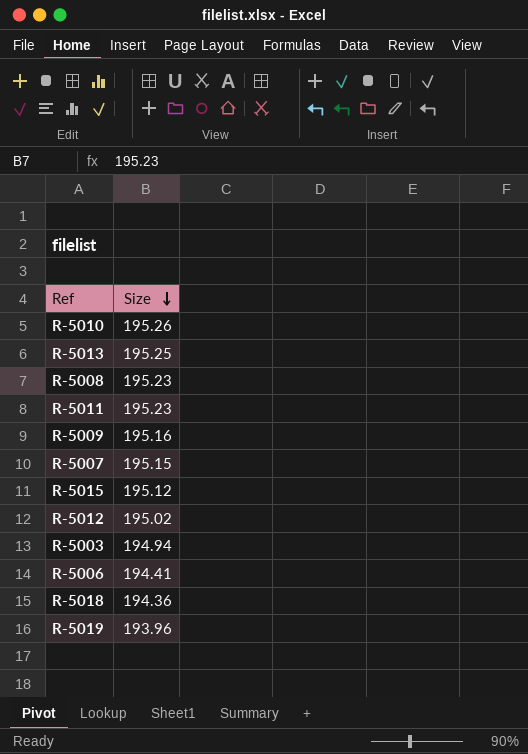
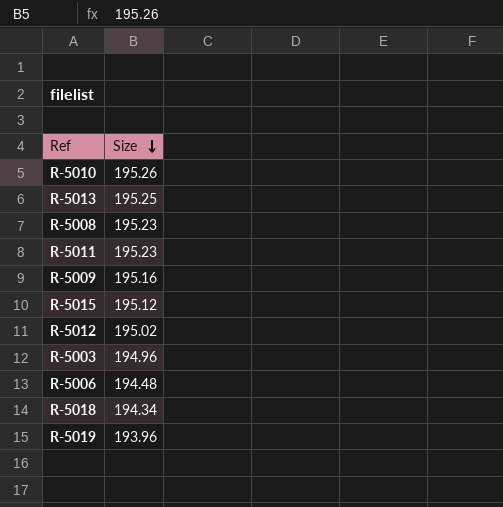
row R-5007: 195.15 -> none
R-5003 | Size: 194.94 -> 194.96
R-5006 | Size: 194.41 -> 194.48
R-5018 | Size: 194.36 -> 194.34

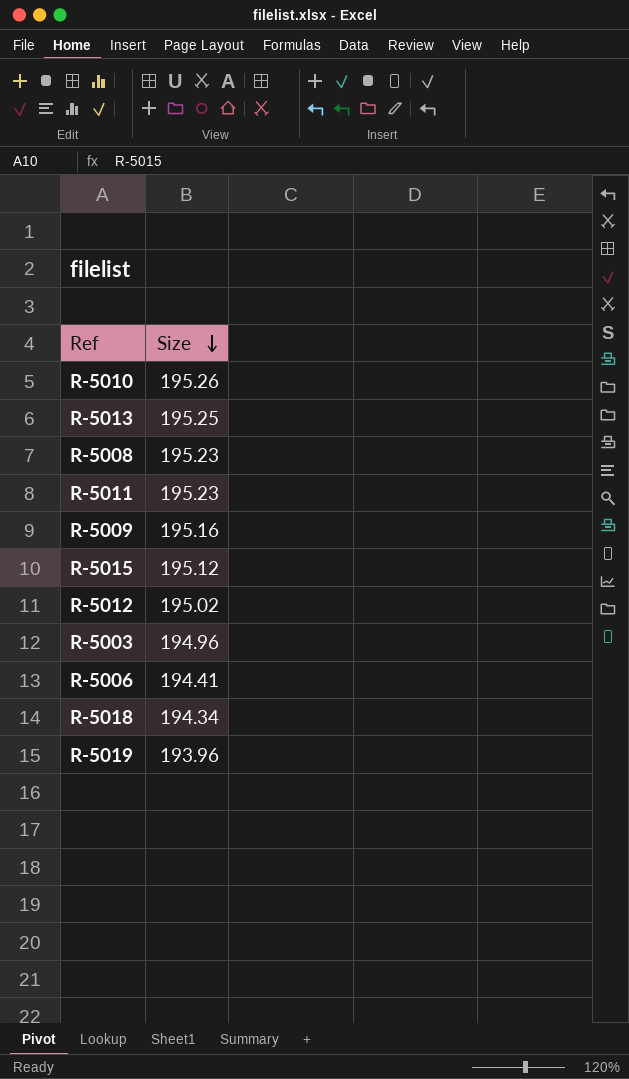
R-5006 | Size: 194.48 -> 194.41

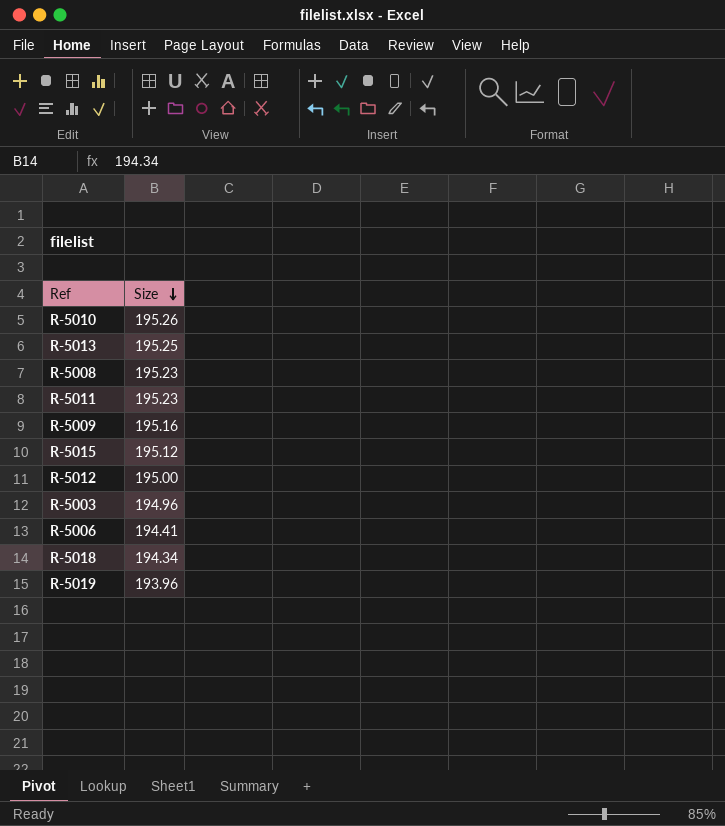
R-5012 | Size: 195.02 -> 195.00

